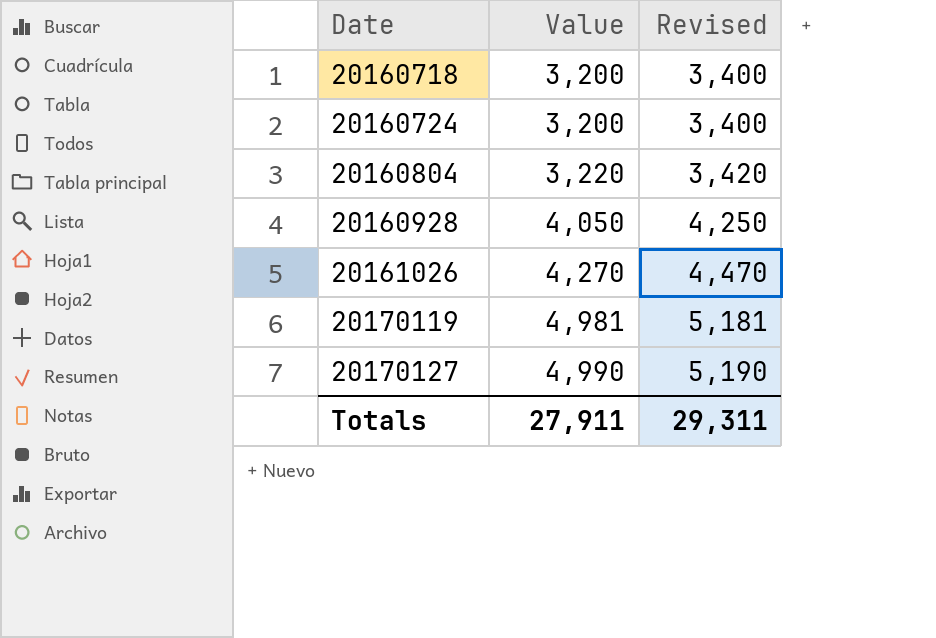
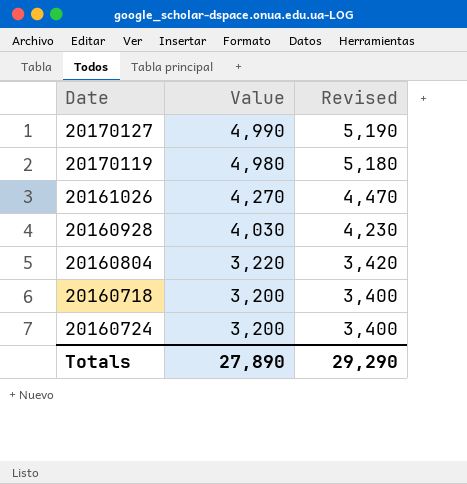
row order: Date ascending -> Value descending
20170119 | Value: 4,981 -> 4,980
20170119 | Revised: 5,181 -> 5,180
20160928 | Value: 4,050 -> 4,030
20160928 | Revised: 4,250 -> 4,230
Totals | Value: 27,911 -> 27,890
Totals | Revised: 29,311 -> 29,290

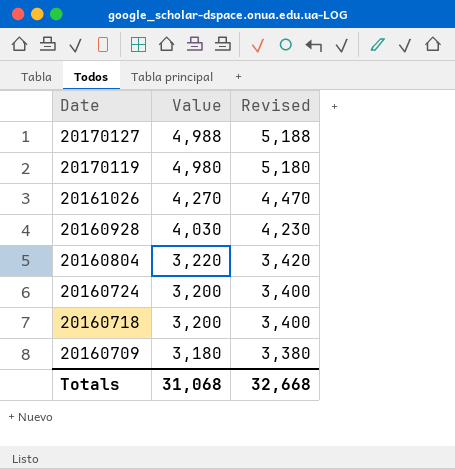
row order: Value descending -> Date descending
20170127 | Value: 4,990 -> 4,988
20170127 | Revised: 5,190 -> 5,188
row 20160709: none -> 3,180 | 3,380
Totals | Value: 27,890 -> 31,068
Totals | Revised: 29,290 -> 32,668

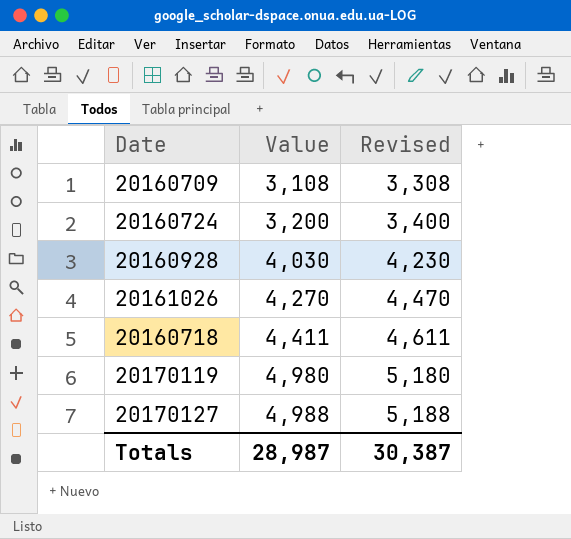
row order: Date descending -> Value ascending
row 20160804: 3,220 | 3,420 -> none
20160709 | Value: 3,180 -> 3,108
20160709 | Revised: 3,380 -> 3,308
20160718 | Value: 3,200 -> 4,411
20160718 | Revised: 3,400 -> 4,611
Totals | Value: 31,068 -> 28,987
Totals | Revised: 32,668 -> 30,387

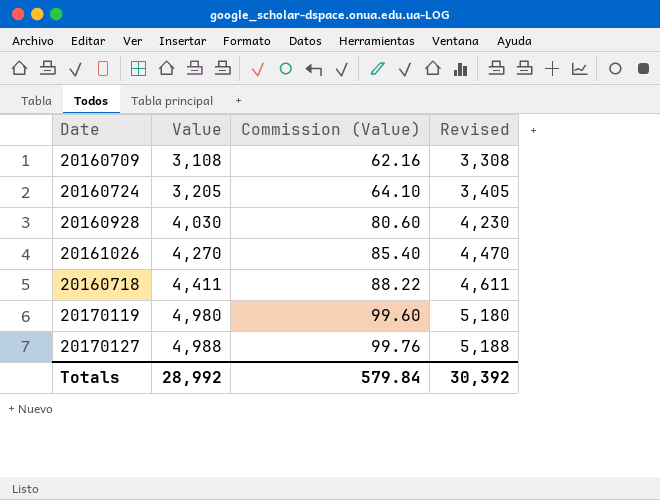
column Commission (Value) | formula: none -> [Value] * 0.02
20160724 | Value: 3,200 -> 3,205
20160724 | Revised: 3,400 -> 3,405
Totals | Value: 28,987 -> 28,992
Totals | Revised: 30,387 -> 30,392

